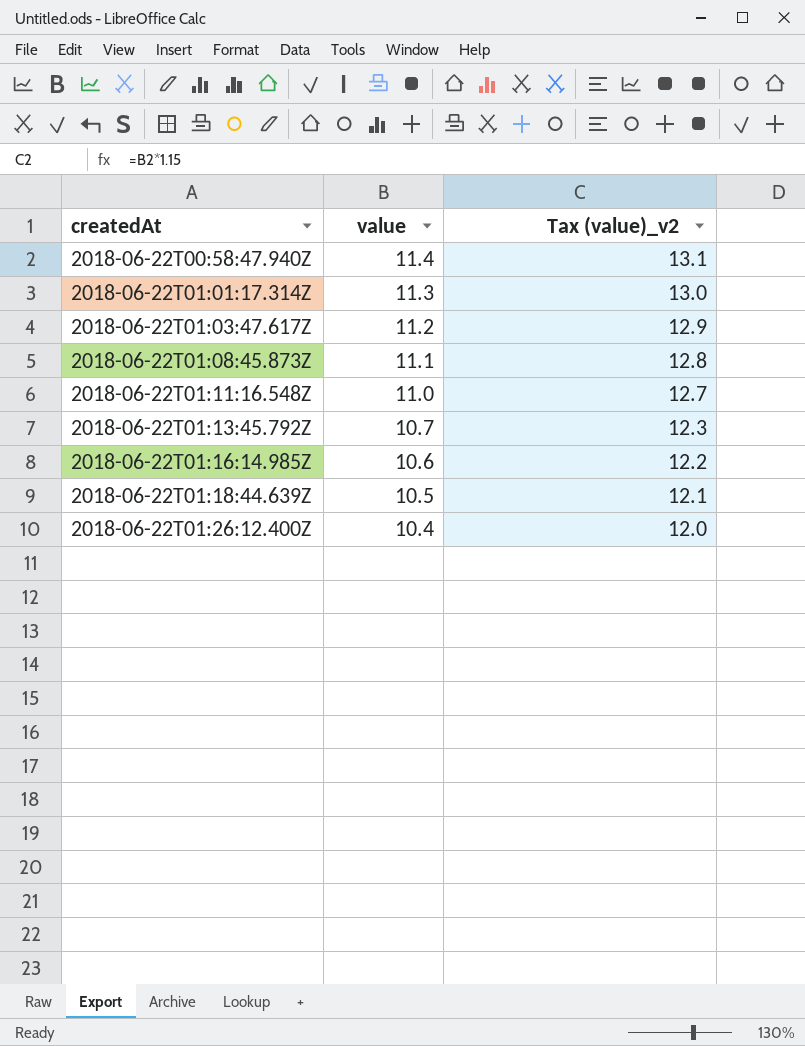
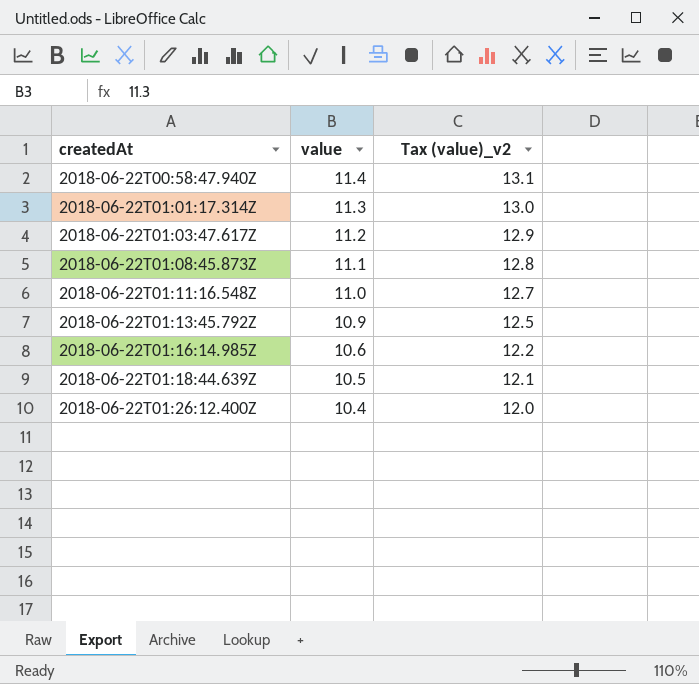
2018-06-22T01:13:45.792Z | value: 10.7 -> 10.9
2018-06-22T01:13:45.792Z | Tax (value)_v2: 12.3 -> 12.5

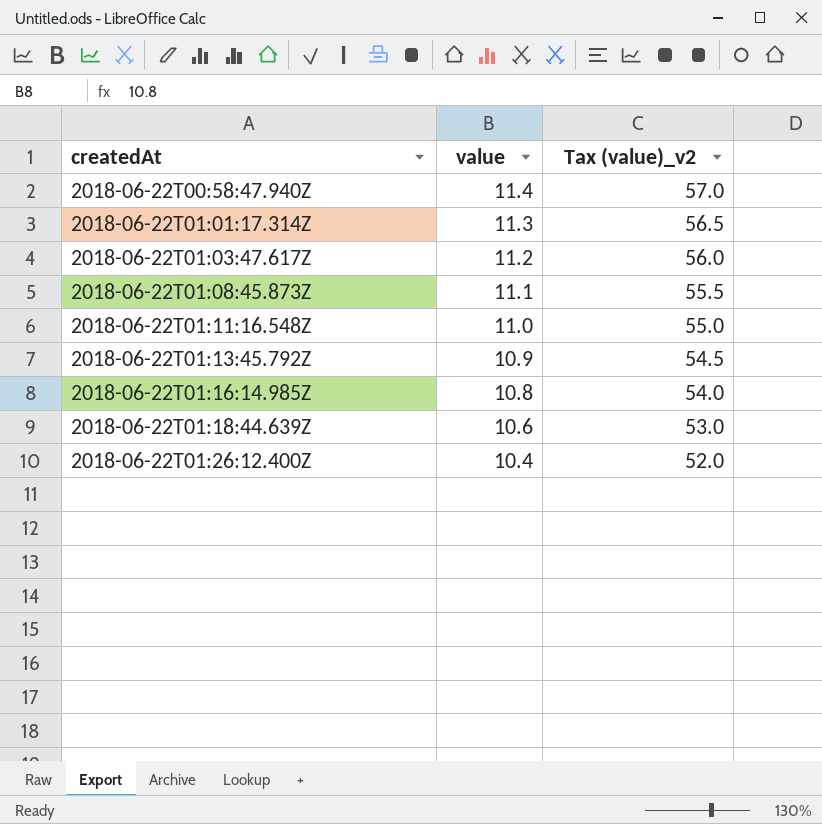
column Tax (value)_v2 | formula: [value] * 1.15 -> [value] * 5
2018-06-22T01:16:14.985Z | value: 10.6 -> 10.8
2018-06-22T01:18:44.639Z | value: 10.5 -> 10.6

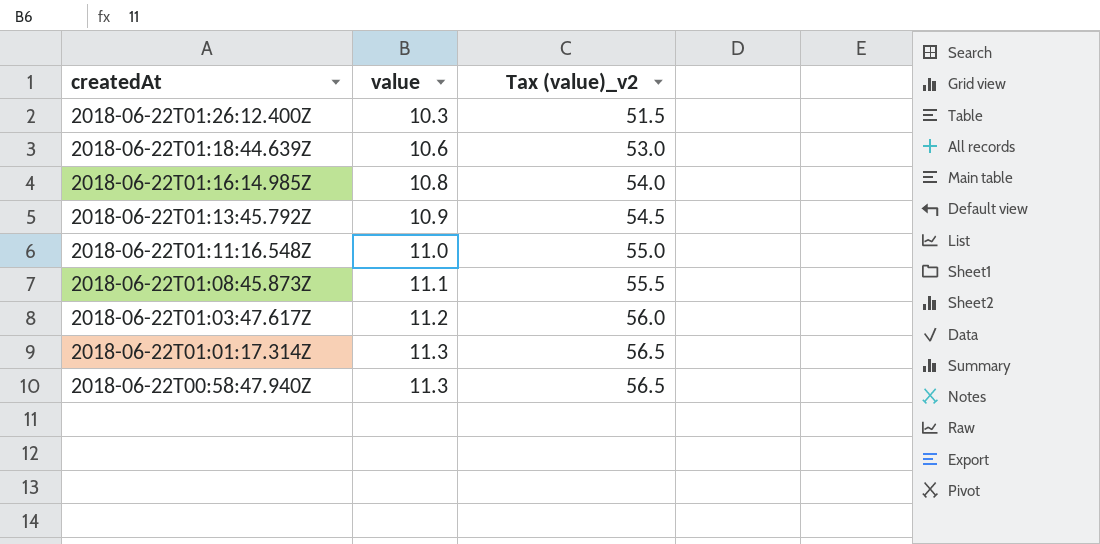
row order: createdAt ascending -> createdAt descending
2018-06-22T01:26:12.400Z | value: 10.4 -> 10.3
2018-06-22T01:26:12.400Z | Tax (value)_v2: 52.0 -> 51.5
2018-06-22T00:58:47.940Z | value: 11.4 -> 11.3
2018-06-22T00:58:47.940Z | Tax (value)_v2: 57.0 -> 56.5

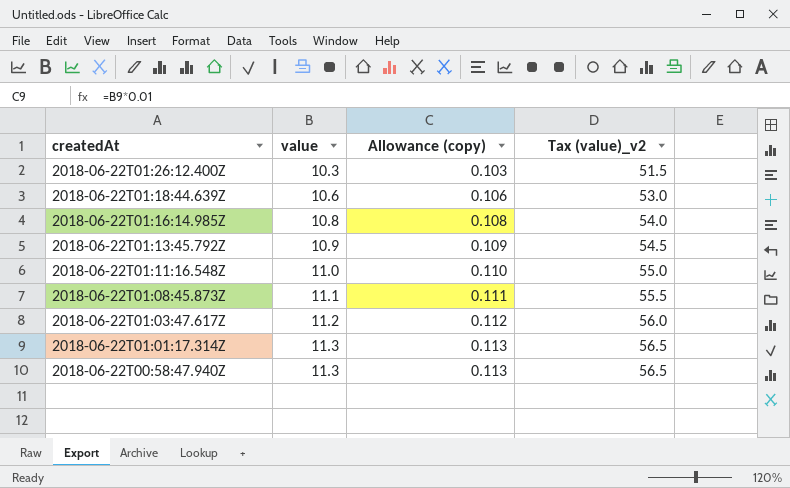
column Allowance (copy) | formula: none -> [value] * 0.01

